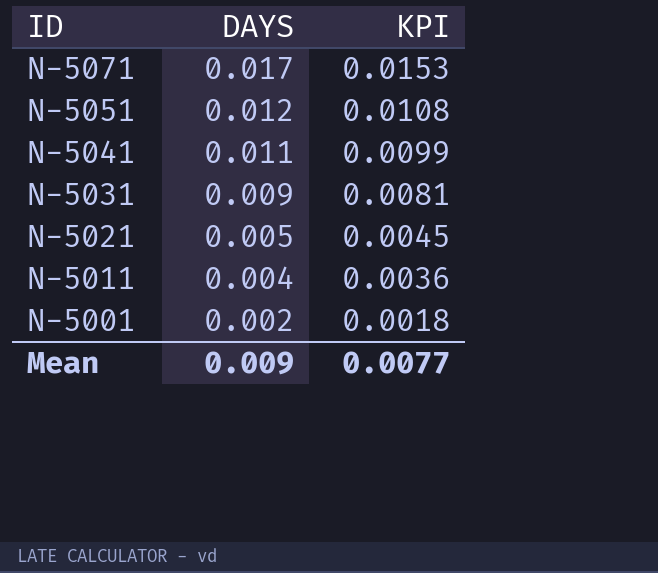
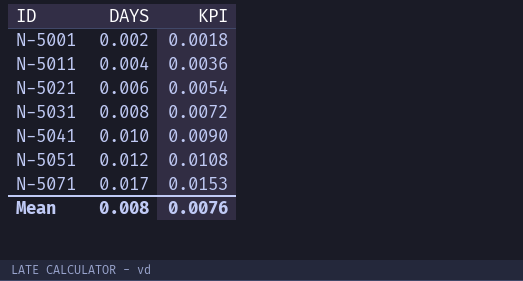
row order: ID descending -> ID ascending
N-5021 | DAYS: 0.005 -> 0.006
N-5021 | KPI: 0.0045 -> 0.0054
N-5031 | DAYS: 0.009 -> 0.008
N-5031 | KPI: 0.0081 -> 0.0072
N-5041 | DAYS: 0.011 -> 0.010
N-5041 | KPI: 0.0099 -> 0.0090
Mean | DAYS: 0.009 -> 0.008
Mean | KPI: 0.0077 -> 0.0076

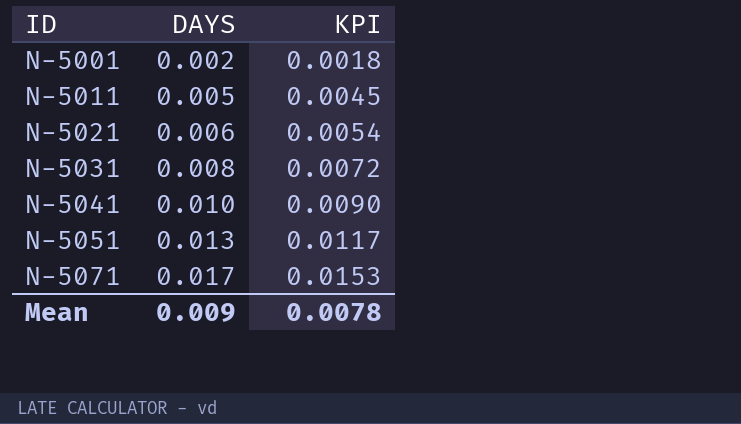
N-5011 | DAYS: 0.004 -> 0.005
N-5011 | KPI: 0.0036 -> 0.0045
N-5051 | DAYS: 0.012 -> 0.013
N-5051 | KPI: 0.0108 -> 0.0117
Mean | DAYS: 0.008 -> 0.009
Mean | KPI: 0.0076 -> 0.0078

